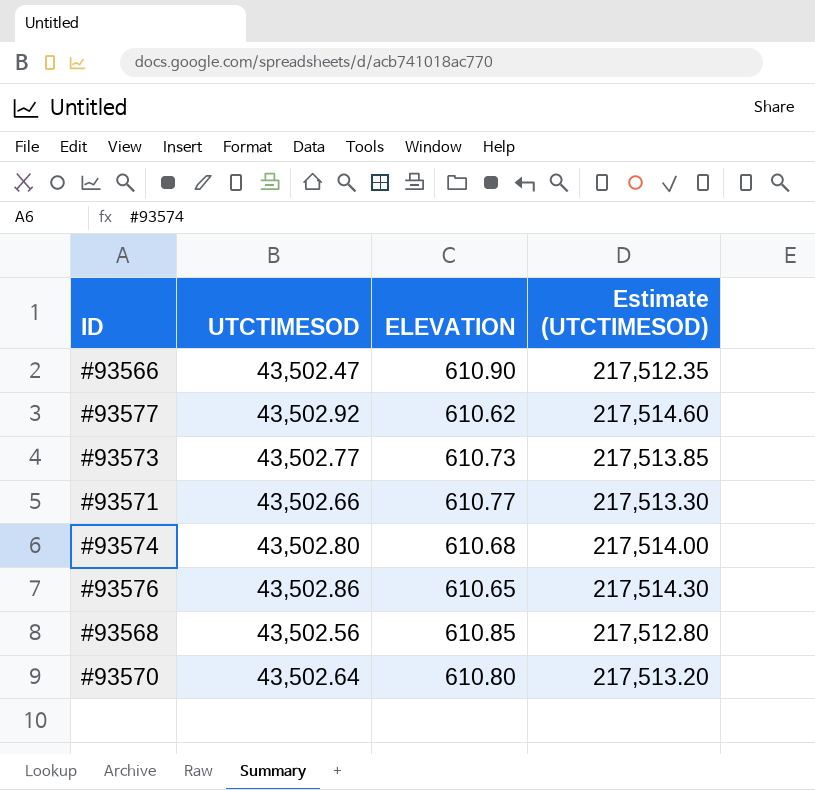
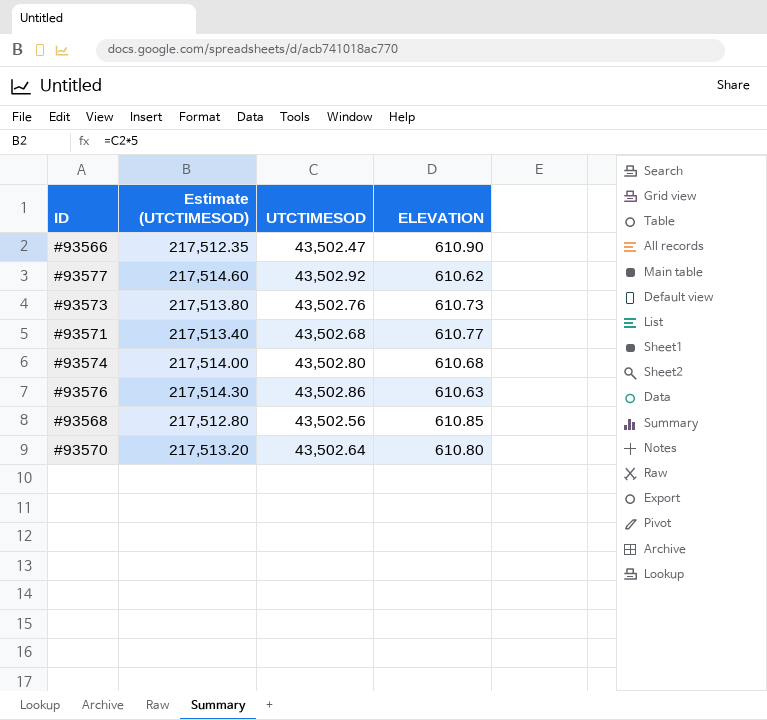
column Estimate (UTCTIMESOD) | position: 4 -> 2
#93573 | Estimate (UTCTIMESOD): 217,513.85 -> 217,513.80
#93573 | UTCTIMESOD: 43,502.77 -> 43,502.76
#93571 | Estimate (UTCTIMESOD): 217,513.30 -> 217,513.40
#93571 | UTCTIMESOD: 43,502.66 -> 43,502.68
#93576 | ELEVATION: 610.65 -> 610.63

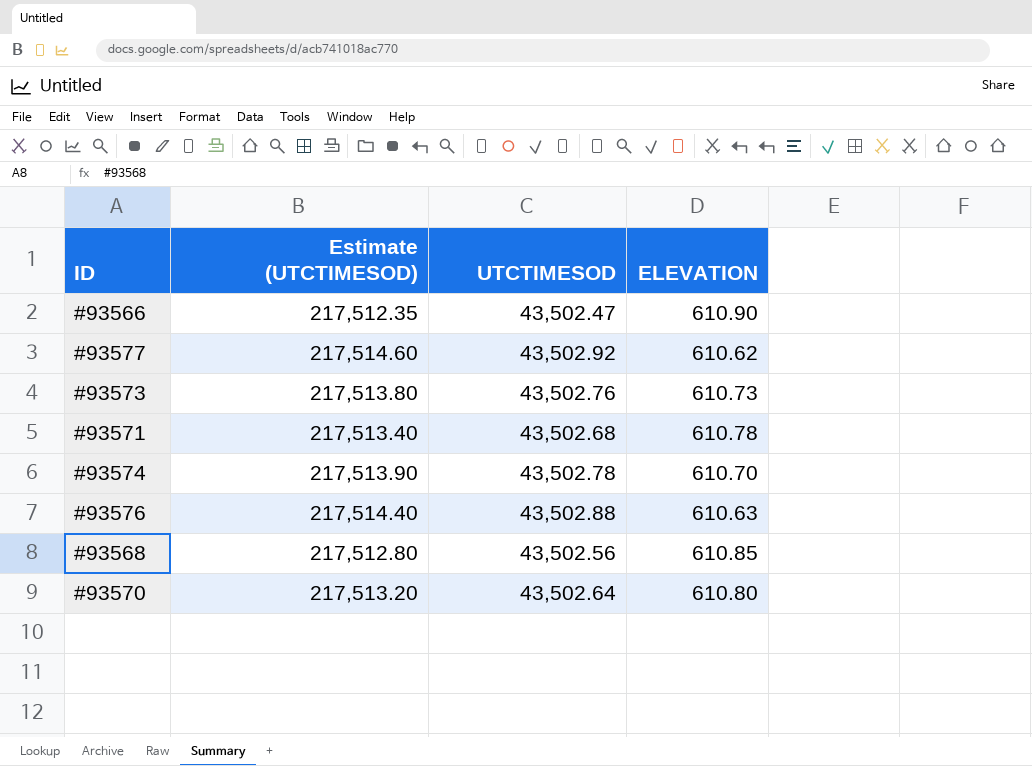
#93571 | ELEVATION: 610.77 -> 610.78
#93574 | Estimate (UTCTIMESOD): 217,514.00 -> 217,513.90
#93574 | UTCTIMESOD: 43,502.80 -> 43,502.78
#93574 | ELEVATION: 610.68 -> 610.70
#93576 | Estimate (UTCTIMESOD): 217,514.30 -> 217,514.40
#93576 | UTCTIMESOD: 43,502.86 -> 43,502.88

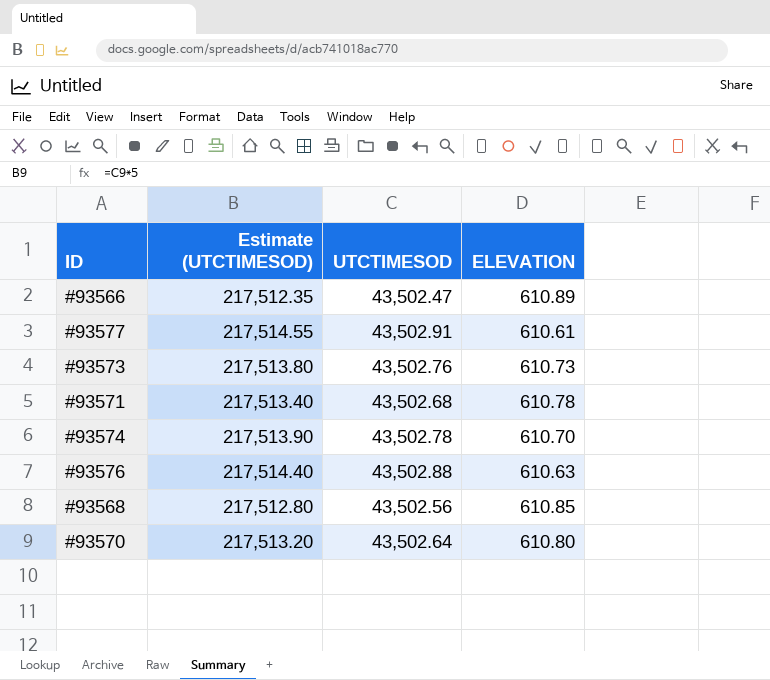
#93566 | ELEVATION: 610.90 -> 610.89
#93577 | Estimate (UTCTIMESOD): 217,514.60 -> 217,514.55
#93577 | UTCTIMESOD: 43,502.92 -> 43,502.91
#93577 | ELEVATION: 610.62 -> 610.61

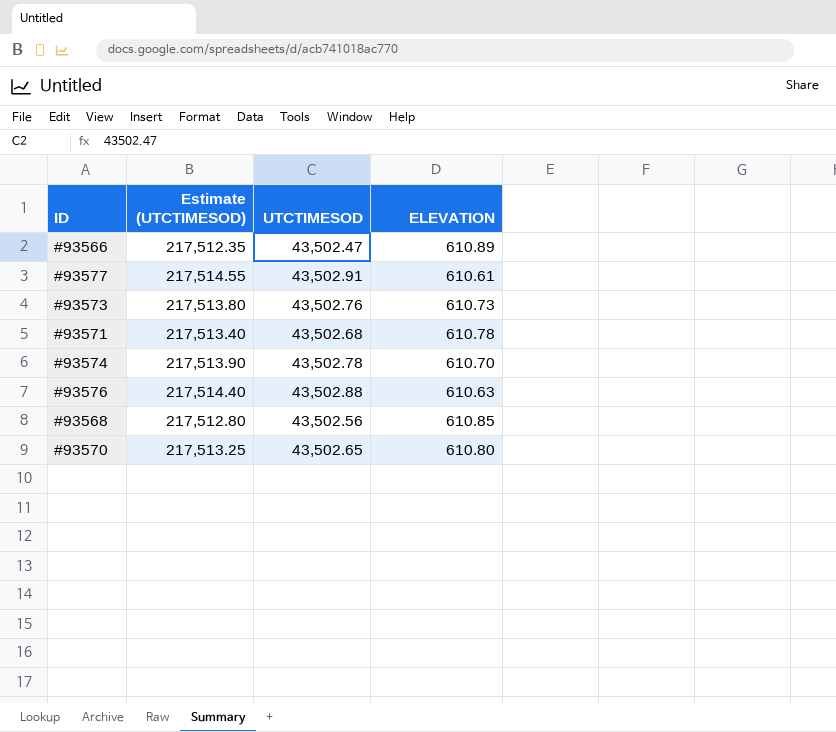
#93570 | Estimate (UTCTIMESOD): 217,513.20 -> 217,513.25
#93570 | UTCTIMESOD: 43,502.64 -> 43,502.65

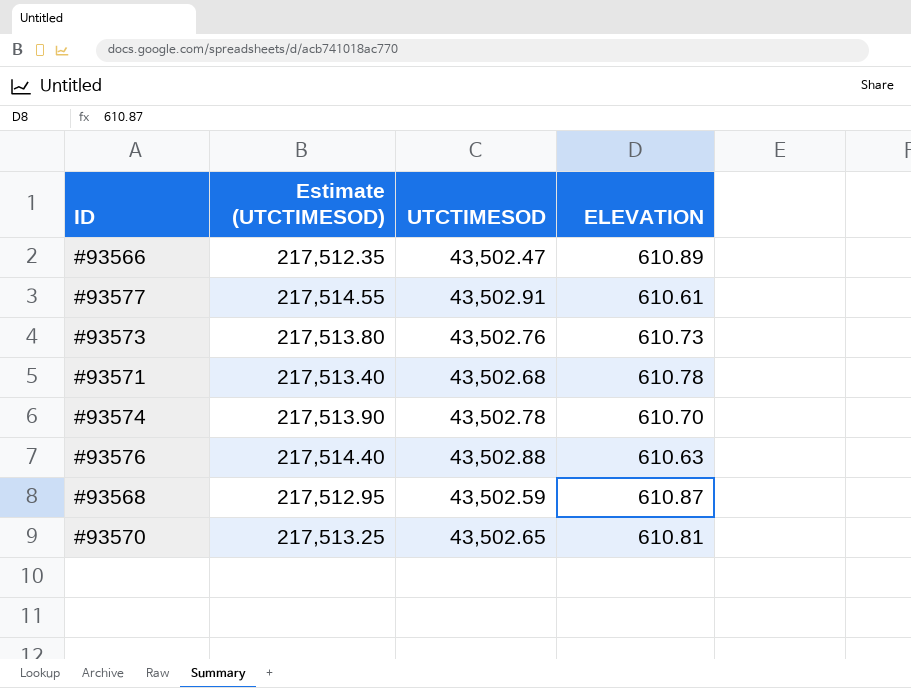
#93568 | Estimate (UTCTIMESOD): 217,512.80 -> 217,512.95
#93568 | UTCTIMESOD: 43,502.56 -> 43,502.59
#93568 | ELEVATION: 610.85 -> 610.87
#93570 | ELEVATION: 610.80 -> 610.81

